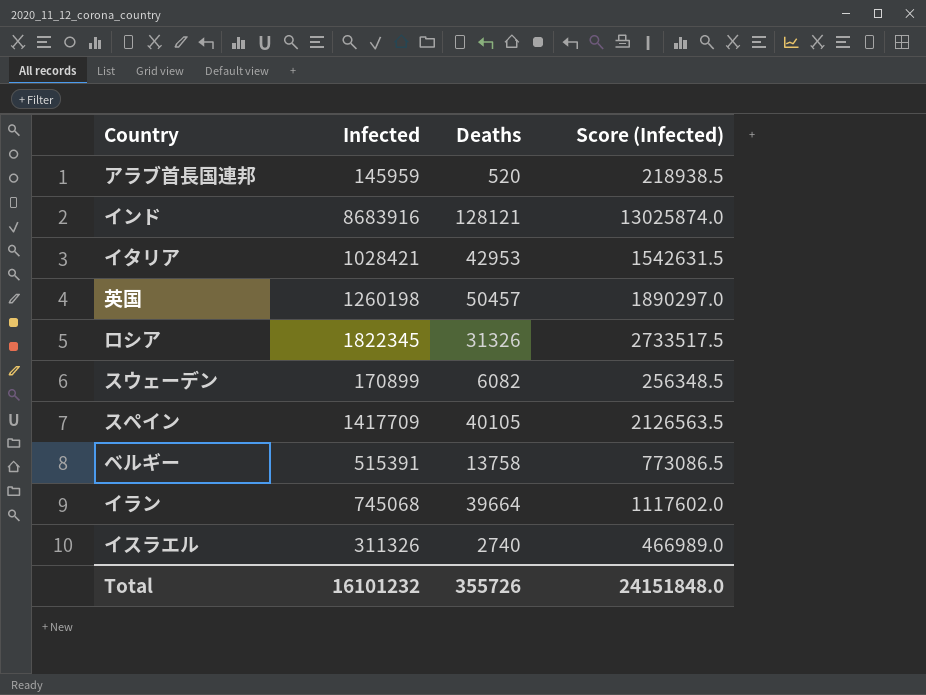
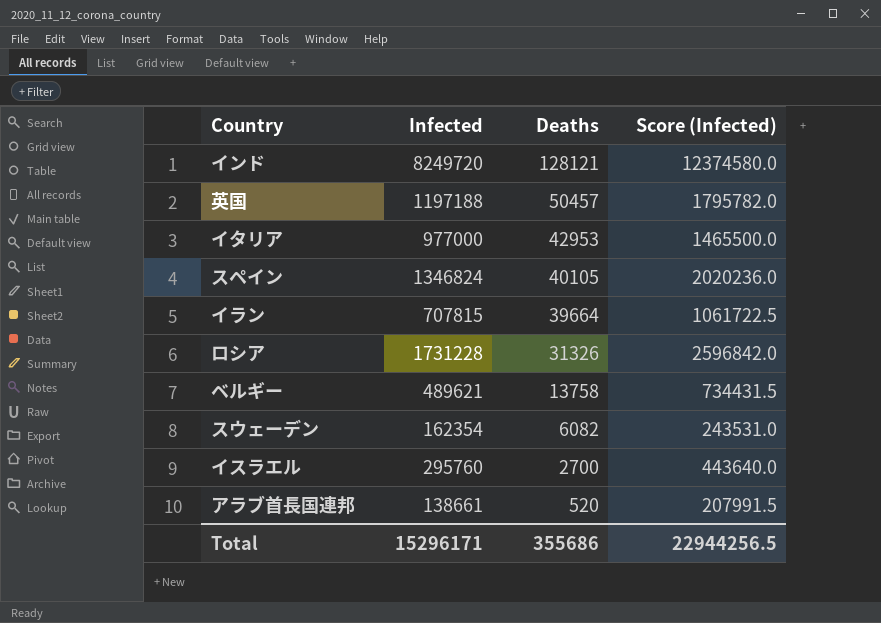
row order: none -> Deaths descending
インド | Infected: 8683916 -> 8249720
インド | Score (Infected): 13025874.0 -> 12374580.0
英国 | Infected: 1260198 -> 1197188
英国 | Score (Infected): 1890297.0 -> 1795782.0
イタリア | Infected: 1028421 -> 977000
イタリア | Score (Infected): 1542631.5 -> 1465500.0
スペイン | Infected: 1417709 -> 1346824
スペイン | Score (Infected): 2126563.5 -> 2020236.0
イラン | Infected: 745068 -> 707815
イラン | Score (Infected): 1117602.0 -> 1061722.5
ロシア | Infected: 1822345 -> 1731228
ロシア | Score (Infected): 2733517.5 -> 2596842.0
ベルギー | Infected: 515391 -> 489621
ベルギー | Score (Infected): 773086.5 -> 734431.5
スウェーデン | Infected: 170899 -> 162354
スウェーデン | Score (Infected): 256348.5 -> 243531.0
イスラエル | Infected: 311326 -> 295760
イスラエル | Deaths: 2740 -> 2700
イスラエル | Score (Infected): 466989.0 -> 443640.0
アラブ首長国連邦 | Infected: 145959 -> 138661
アラブ首長国連邦 | Score (Infected): 218938.5 -> 207991.5
Total | Infected: 16101232 -> 15296171
Total | Deaths: 355726 -> 355686
Total | Score (Infected): 24151848.0 -> 22944256.5

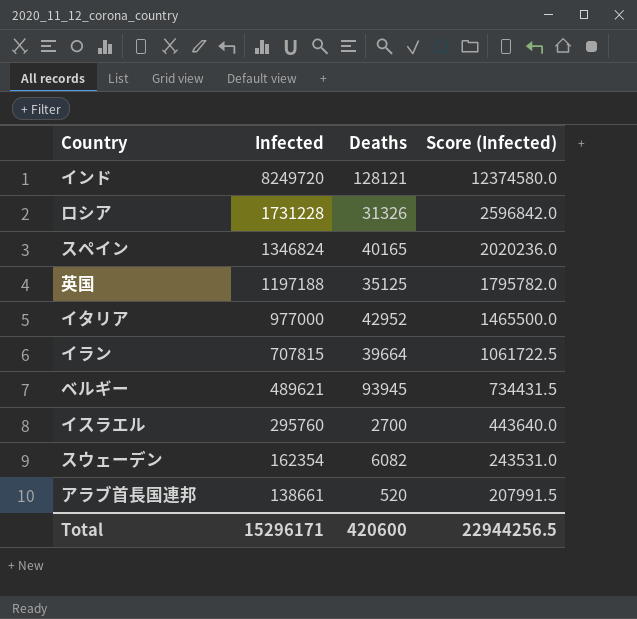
row order: Deaths descending -> Infected descending
スペイン | Deaths: 40105 -> 40165
英国 | Deaths: 50457 -> 35125
イタリア | Deaths: 42953 -> 42952
ベルギー | Deaths: 13758 -> 93945
Total | Deaths: 355686 -> 420600

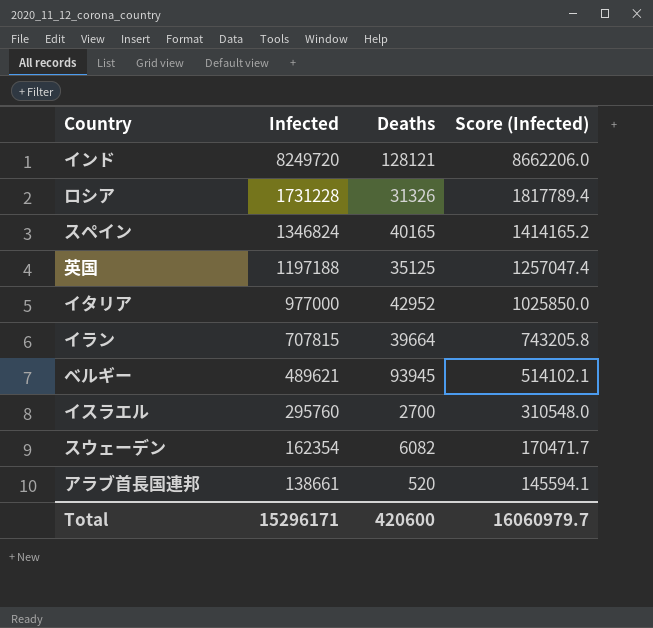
column Score (Infected) | formula: [Infected] * 1.5 -> [Infected] * 1.05
Total | Score (Infected): 22944256.5 -> 16060979.7

